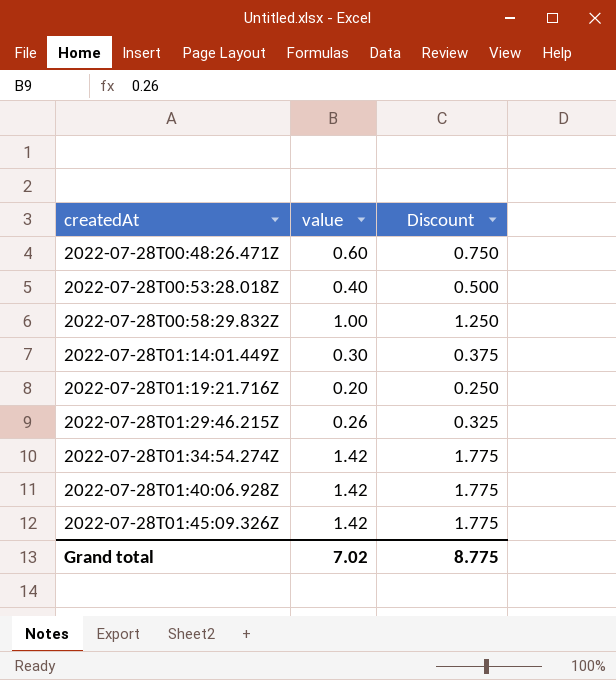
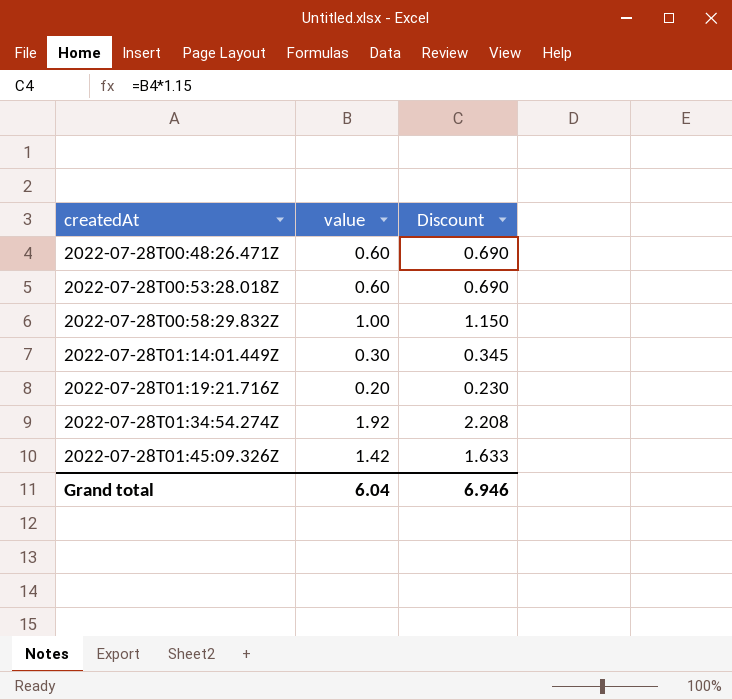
column Discount | formula: [value] * 1.25 -> [value] * 1.15
row 2022-07-28T01:29:46.215Z: 0.26 | 0.325 -> none
row 2022-07-28T01:40:06.928Z: 1.42 | 1.775 -> none
2022-07-28T00:53:28.018Z | value: 0.40 -> 0.60
2022-07-28T01:34:54.274Z | value: 1.42 -> 1.92
Grand total | value: 7.02 -> 6.04
Grand total | Discount: 8.775 -> 6.946

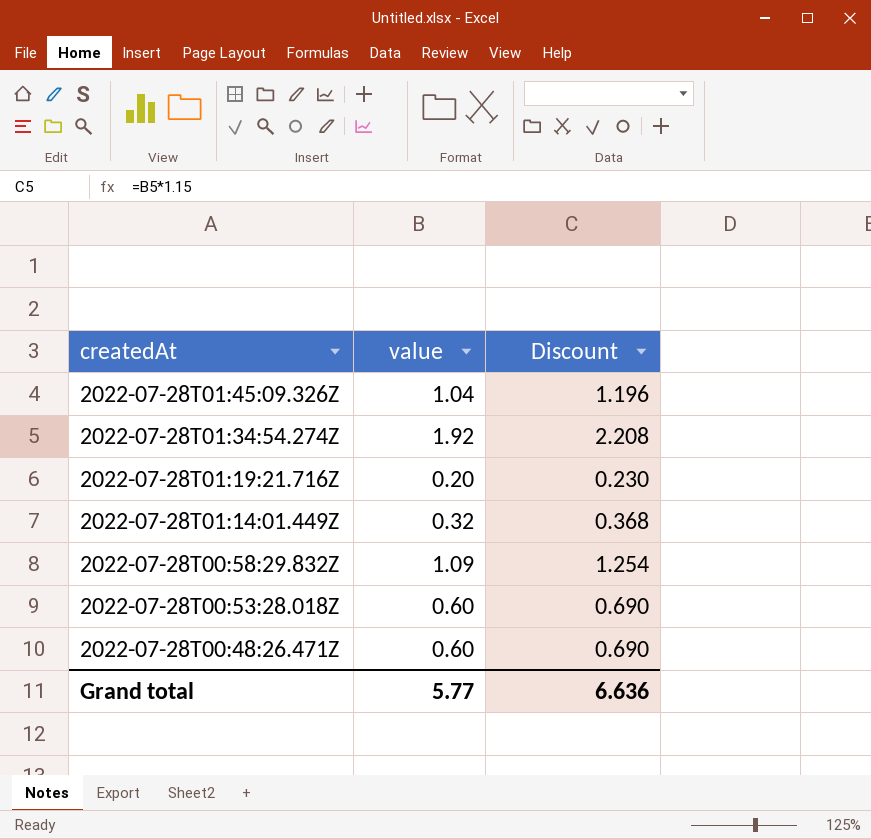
row order: createdAt ascending -> createdAt descending
2022-07-28T01:45:09.326Z | value: 1.42 -> 1.04
2022-07-28T01:45:09.326Z | Discount: 1.633 -> 1.196
2022-07-28T01:14:01.449Z | value: 0.30 -> 0.32
2022-07-28T01:14:01.449Z | Discount: 0.345 -> 0.368
2022-07-28T00:58:29.832Z | value: 1.00 -> 1.09
2022-07-28T00:58:29.832Z | Discount: 1.150 -> 1.254
Grand total | value: 6.04 -> 5.77
Grand total | Discount: 6.946 -> 6.636

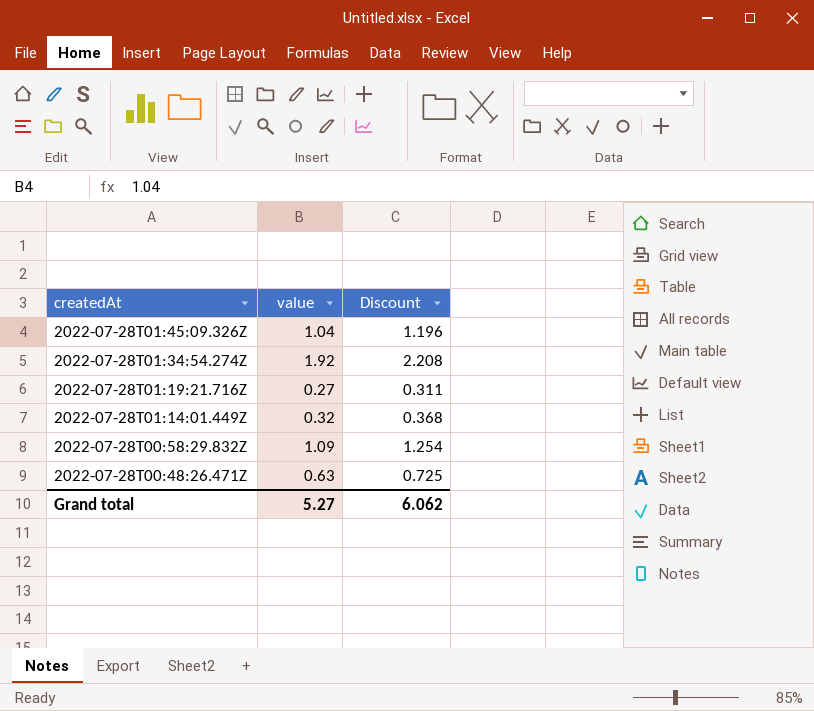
row 2022-07-28T00:53:28.018Z: 0.60 | 0.690 -> none
2022-07-28T01:19:21.716Z | value: 0.20 -> 0.27
2022-07-28T01:19:21.716Z | Discount: 0.230 -> 0.311
2022-07-28T00:48:26.471Z | value: 0.60 -> 0.63
2022-07-28T00:48:26.471Z | Discount: 0.690 -> 0.725
Grand total | value: 5.77 -> 5.27
Grand total | Discount: 6.636 -> 6.062

